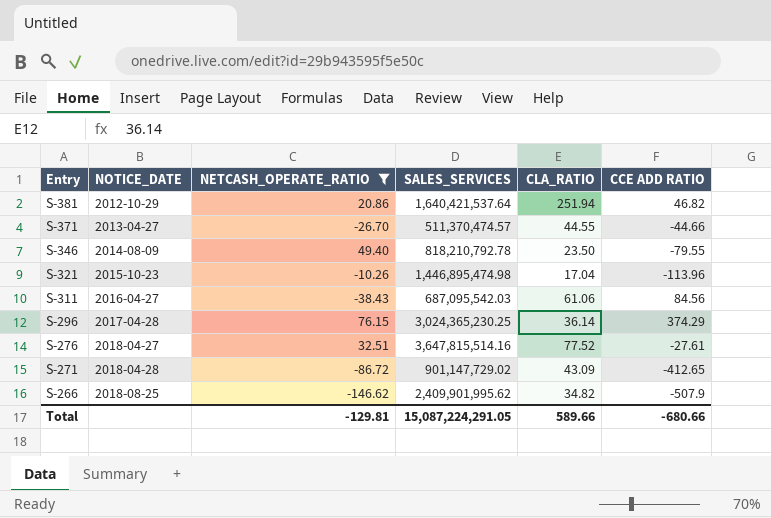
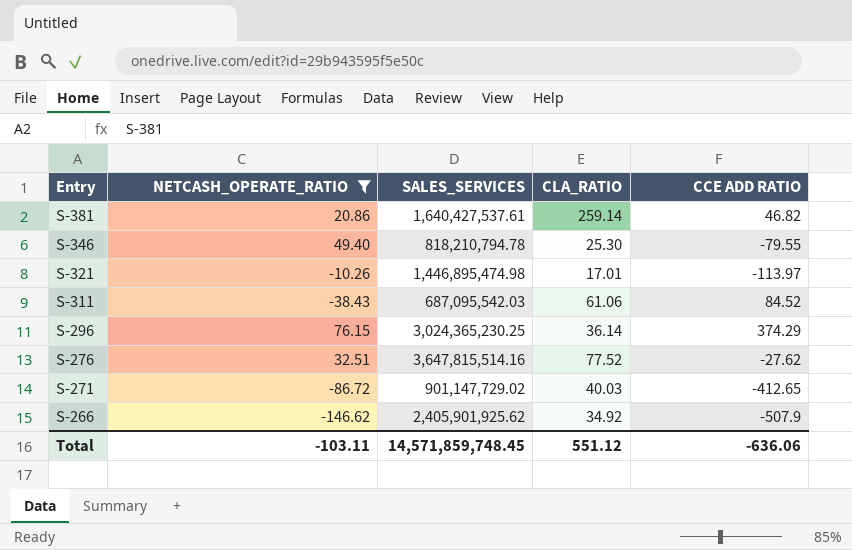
column NOTICE_DATE | position: 2 -> none
row S-371: 2013-04-27 | -26.70 | 511,370,474.57 | 44.55 | -44.66 -> none
S-381 | SALES_SERVICES: 1,640,421,537.64 -> 1,640,427,537.61
S-381 | CLA_RATIO: 251.94 -> 259.14
S-346 | SALES_SERVICES: 818,210,792.78 -> 818,210,794.78
S-346 | CLA_RATIO: 23.50 -> 25.30
S-321 | CLA_RATIO: 17.04 -> 17.01
S-321 | CCE ADD RATIO: -113.96 -> -113.97
S-311 | CCE ADD RATIO: 84.56 -> 84.52
S-276 | CCE ADD RATIO: -27.61 -> -27.62
S-271 | CLA_RATIO: 43.09 -> 40.03
S-266 | SALES_SERVICES: 2,409,901,995.62 -> 2,405,901,925.62
S-266 | CLA_RATIO: 34.82 -> 34.92
Total | NETCASH_OPERATE_RATIO: -129.81 -> -103.11
Total | SALES_SERVICES: 15,087,224,291.05 -> 14,571,859,748.45
Total | CLA_RATIO: 589.66 -> 551.12
Total | CCE ADD RATIO: -680.66 -> -636.06

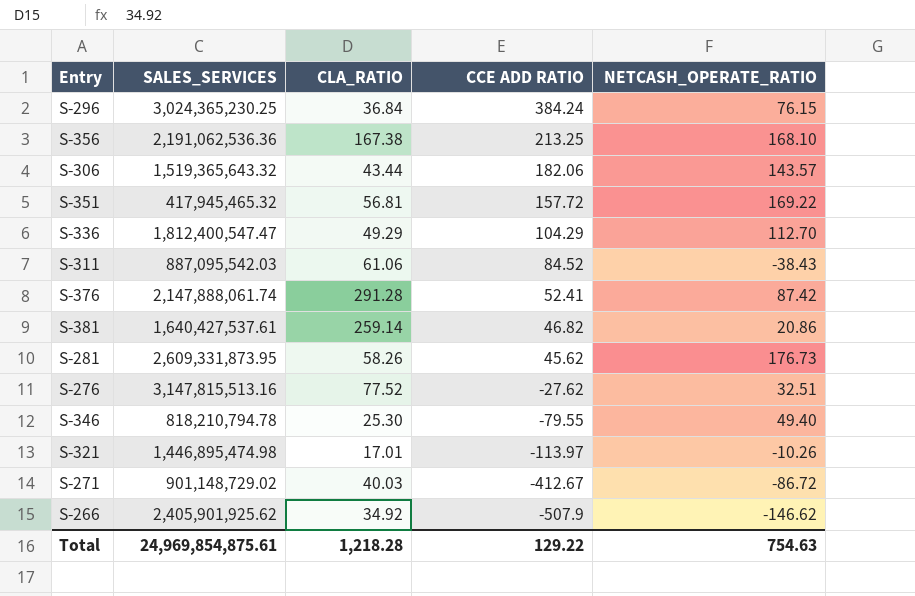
filter: NETCASH_OPERATE_RATIO <= 76.15 -> none
row order: Entry descending -> CCE ADD RATIO descending
column NETCASH_OPERATE_RATIO | position: 2 -> 5
S-296 | CLA_RATIO: 36.14 -> 36.84
S-296 | CCE ADD RATIO: 374.29 -> 384.24
S-311 | SALES_SERVICES: 687,095,542.03 -> 887,095,542.03
S-276 | SALES_SERVICES: 3,647,815,514.16 -> 3,147,815,513.16
S-271 | SALES_SERVICES: 901,147,729.02 -> 901,148,729.02
S-271 | CCE ADD RATIO: -412.65 -> -412.67
Total | SALES_SERVICES: 14,571,859,748.45 -> 24,969,854,875.61
Total | CLA_RATIO: 551.12 -> 1,218.28
Total | CCE ADD RATIO: -636.06 -> 129.22
Total | NETCASH_OPERATE_RATIO: -103.11 -> 754.63

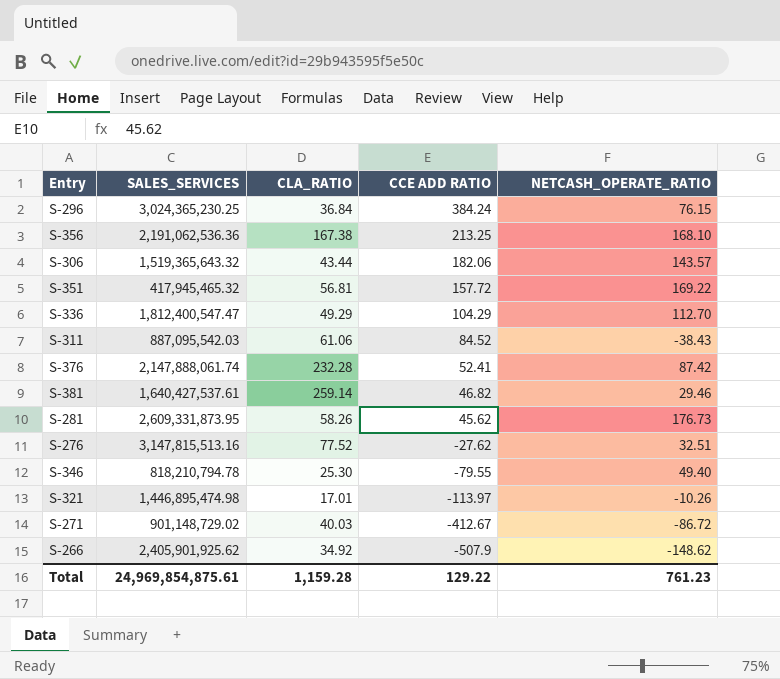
S-376 | CLA_RATIO: 291.28 -> 232.28
S-381 | NETCASH_OPERATE_RATIO: 20.86 -> 29.46
S-266 | NETCASH_OPERATE_RATIO: -146.62 -> -148.62
Total | CLA_RATIO: 1,218.28 -> 1,159.28
Total | NETCASH_OPERATE_RATIO: 754.63 -> 761.23

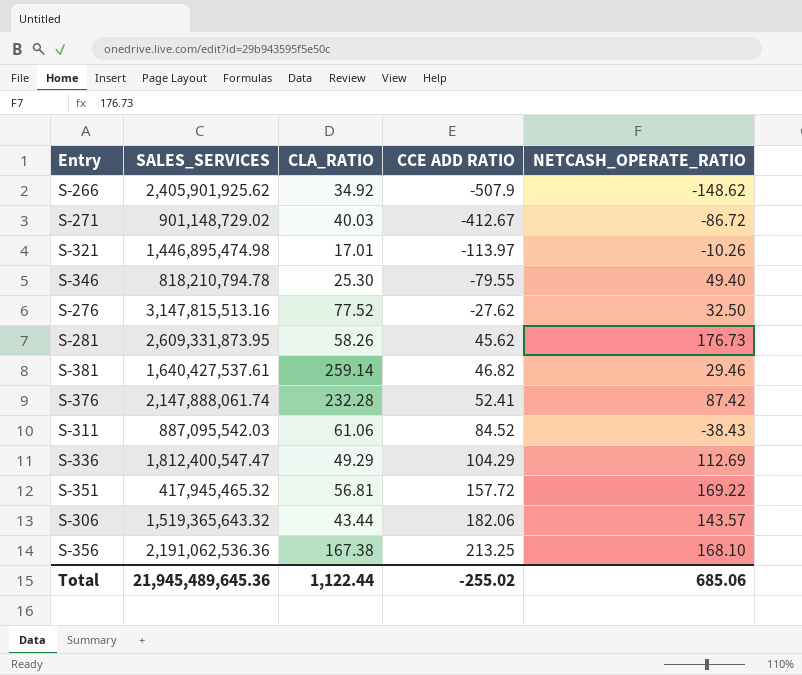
row order: CCE ADD RATIO descending -> CCE ADD RATIO ascending
row S-296: 3,024,365,230.25 | 36.84 | 384.24 | 76.15 -> none
S-276 | NETCASH_OPERATE_RATIO: 32.51 -> 32.50
S-336 | NETCASH_OPERATE_RATIO: 112.70 -> 112.69
Total | SALES_SERVICES: 24,969,854,875.61 -> 21,945,489,645.36
Total | CLA_RATIO: 1,159.28 -> 1,122.44
Total | CCE ADD RATIO: 129.22 -> -255.02
Total | NETCASH_OPERATE_RATIO: 761.23 -> 685.06

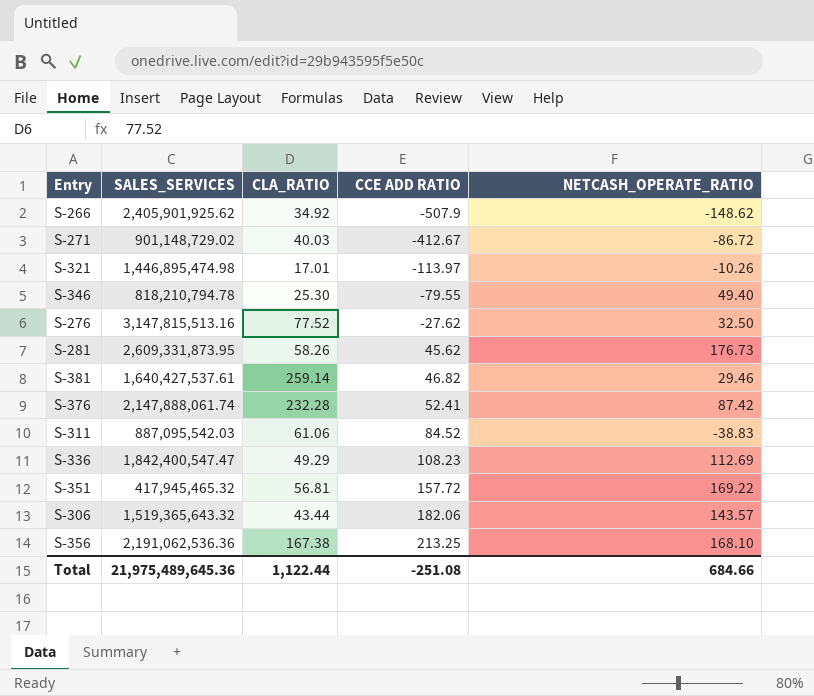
S-311 | NETCASH_OPERATE_RATIO: -38.43 -> -38.83
S-336 | SALES_SERVICES: 1,812,400,547.47 -> 1,842,400,547.47
S-336 | CCE ADD RATIO: 104.29 -> 108.23
Total | SALES_SERVICES: 21,945,489,645.36 -> 21,975,489,645.36
Total | CCE ADD RATIO: -255.02 -> -251.08
Total | NETCASH_OPERATE_RATIO: 685.06 -> 684.66

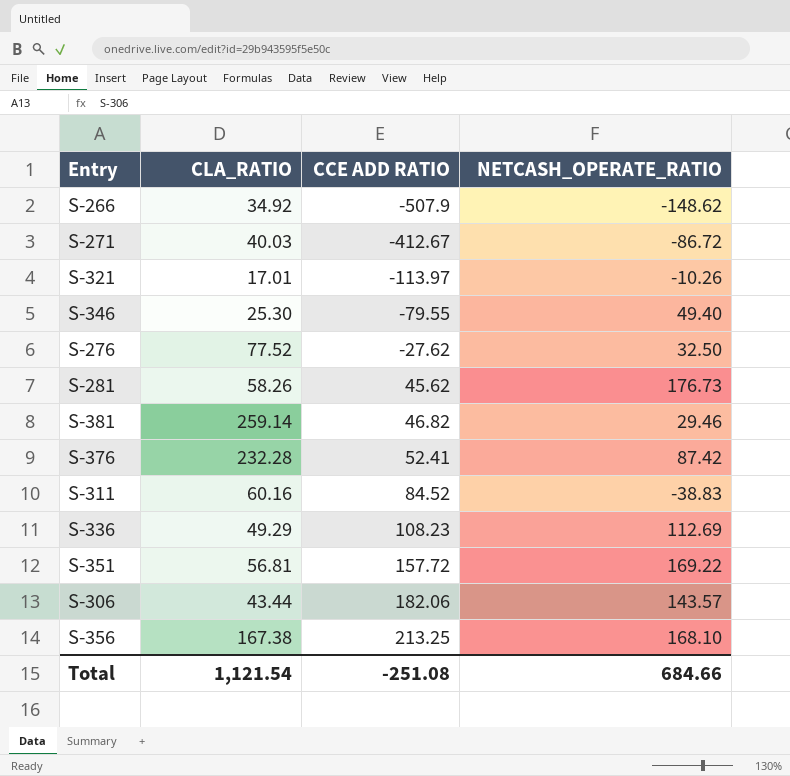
column SALES_SERVICES | position: 2 -> none
S-311 | CLA_RATIO: 61.06 -> 60.16
Total | CLA_RATIO: 1,122.44 -> 1,121.54

